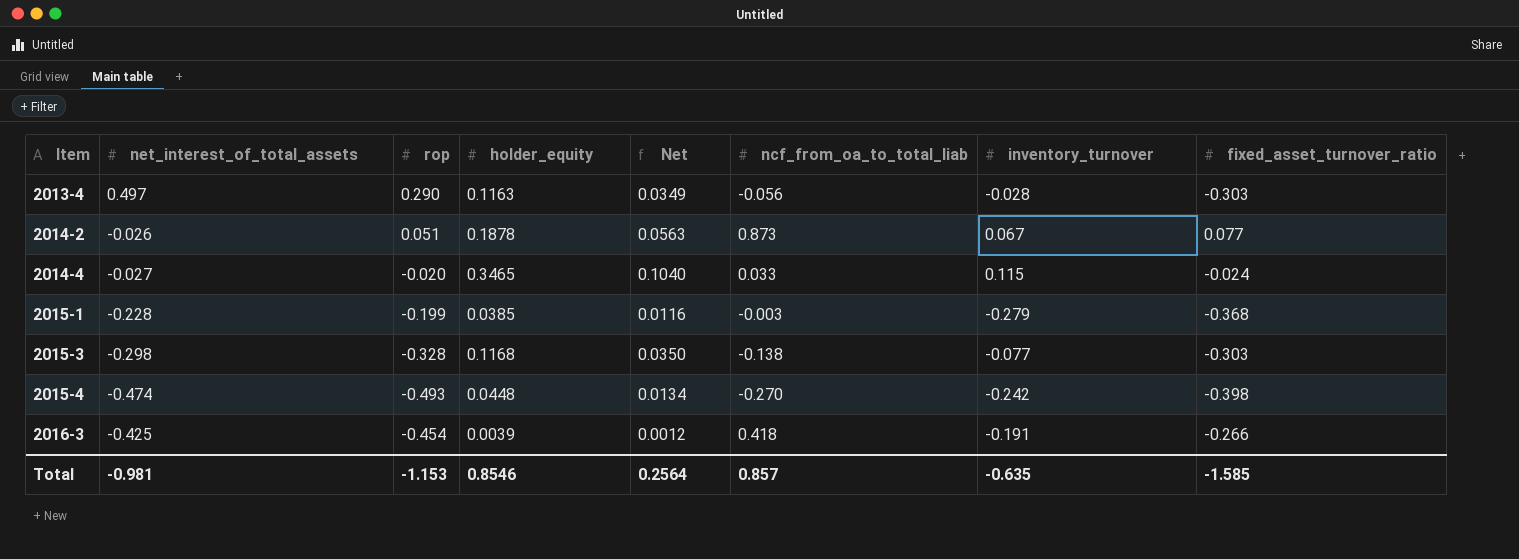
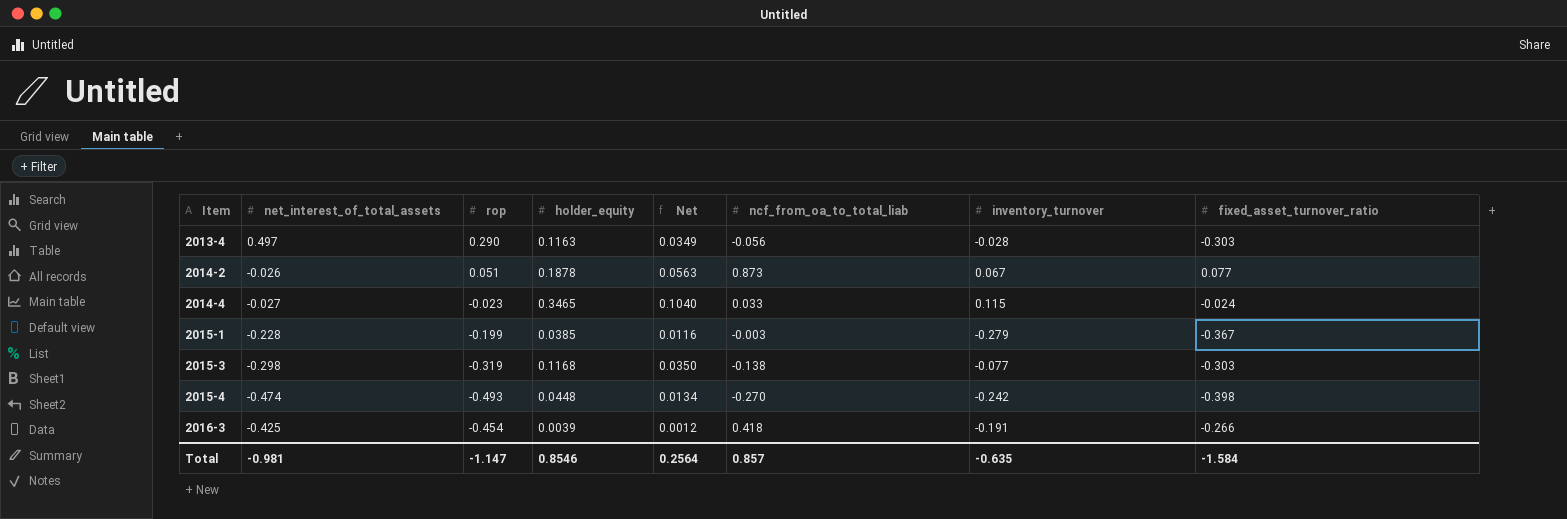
2014-4 | rop: -0.020 -> -0.023
2015-1 | fixed_asset_turnover_ratio: -0.368 -> -0.367
2015-3 | rop: -0.328 -> -0.319
Total | rop: -1.153 -> -1.147
Total | fixed_asset_turnover_ratio: -1.585 -> -1.584

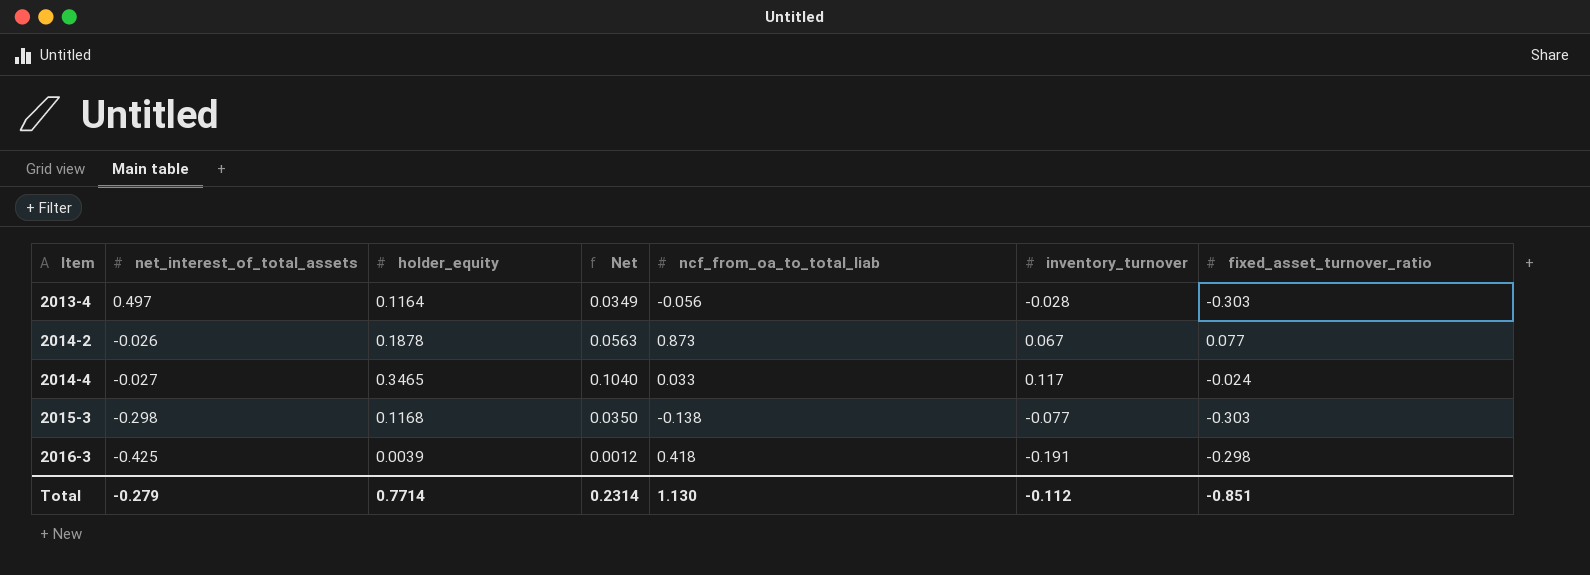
column rop | position: 3 -> none
row 2015-1: -0.228 | -0.199 | 0.0385 | 0.0116 | -0.003 | -0.279 | -0.367 -> none
row 2015-4: -0.474 | -0.493 | 0.0448 | 0.0134 | -0.270 | -0.242 | -0.398 -> none
2013-4 | holder_equity: 0.1163 -> 0.1164
2014-4 | inventory_turnover: 0.115 -> 0.117
2016-3 | fixed_asset_turnover_ratio: -0.266 -> -0.298
Total | net_interest_of_total_assets: -0.981 -> -0.279
Total | holder_equity: 0.8546 -> 0.7714
Total | Net: 0.2564 -> 0.2314
Total | ncf_from_oa_to_total_liab: 0.857 -> 1.130
Total | inventory_turnover: -0.635 -> -0.112
Total | fixed_asset_turnover_ratio: -1.584 -> -0.851

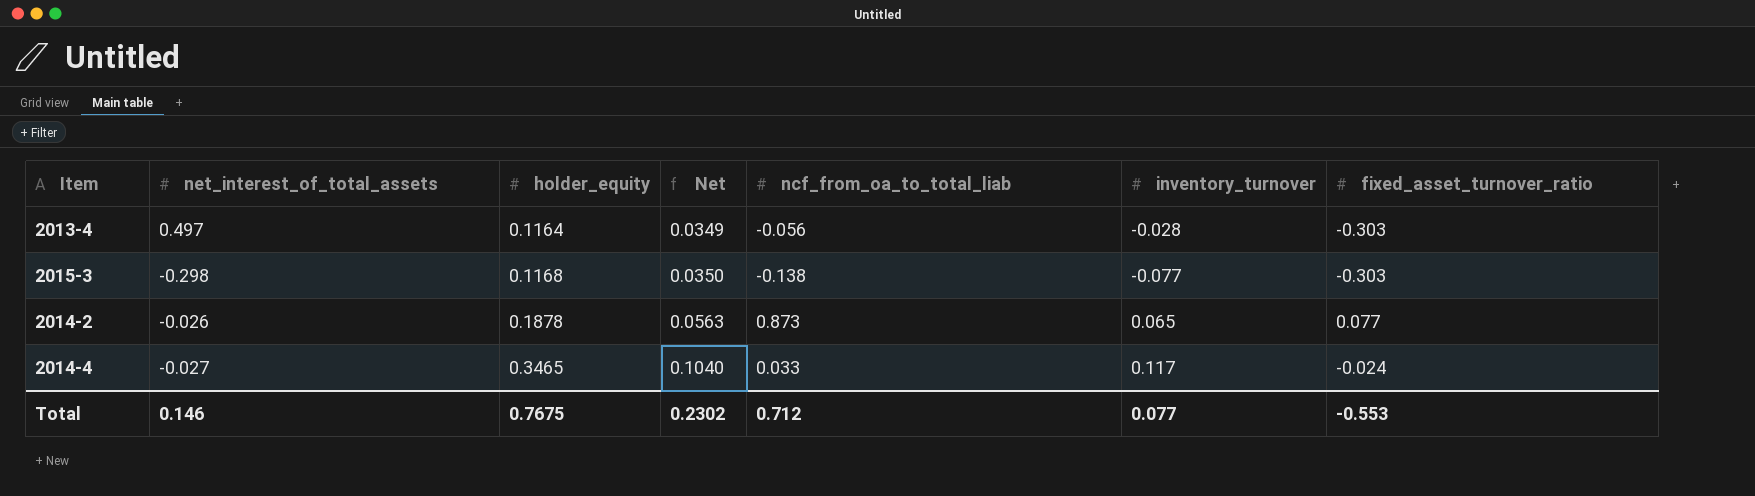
row order: Item ascending -> holder_equity ascending
row 2016-3: -0.425 | 0.0039 | 0.0012 | 0.418 | -0.191 | -0.298 -> none
2014-2 | inventory_turnover: 0.067 -> 0.065
Total | net_interest_of_total_assets: -0.279 -> 0.146
Total | holder_equity: 0.7714 -> 0.7675
Total | Net: 0.2314 -> 0.2302
Total | ncf_from_oa_to_total_liab: 1.130 -> 0.712
Total | inventory_turnover: -0.112 -> 0.077
Total | fixed_asset_turnover_ratio: -0.851 -> -0.553

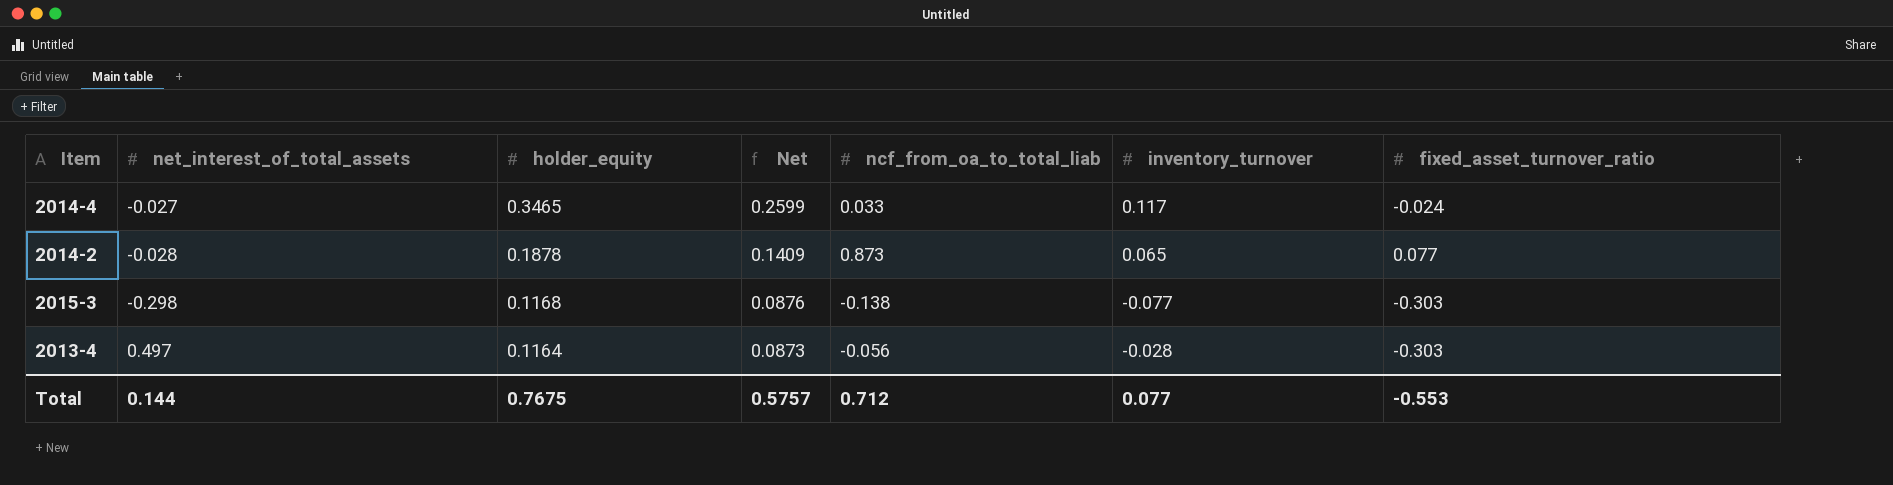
row order: holder_equity ascending -> holder_equity descending
column Net | formula: [holder_equity] * 0.3 -> [holder_equity] * 0.75
2014-2 | net_interest_of_total_assets: -0.026 -> -0.028
Total | net_interest_of_total_assets: 0.146 -> 0.144
Total | Net: 0.2302 -> 0.5757

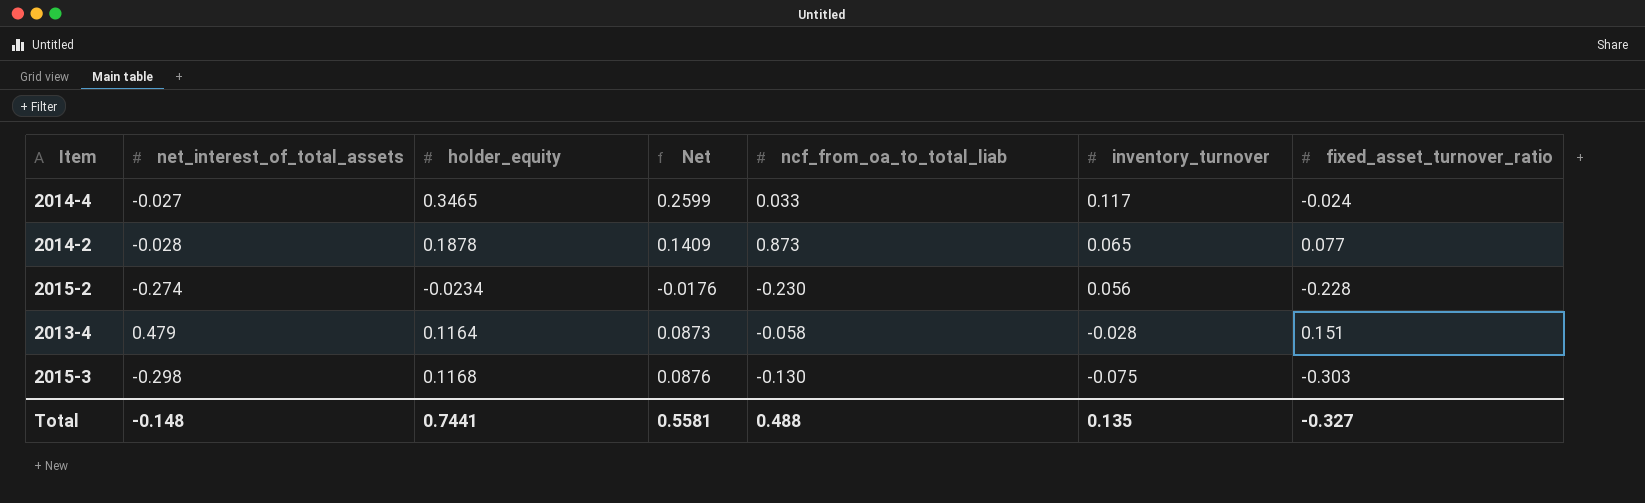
row order: holder_equity descending -> inventory_turnover descending
row 2015-2: none -> -0.274 | -0.0234 | -0.0176 | -0.230 | 0.056 | -0.228
2013-4 | net_interest_of_total_assets: 0.497 -> 0.479
2013-4 | ncf_from_oa_to_total_liab: -0.056 -> -0.058
2013-4 | fixed_asset_turnover_ratio: -0.303 -> 0.151
2015-3 | ncf_from_oa_to_total_liab: -0.138 -> -0.130
2015-3 | inventory_turnover: -0.077 -> -0.075
Total | net_interest_of_total_assets: 0.144 -> -0.148
Total | holder_equity: 0.7675 -> 0.7441
Total | Net: 0.5757 -> 0.5581
Total | ncf_from_oa_to_total_liab: 0.712 -> 0.488
Total | inventory_turnover: 0.077 -> 0.135
Total | fixed_asset_turnover_ratio: -0.553 -> -0.327

